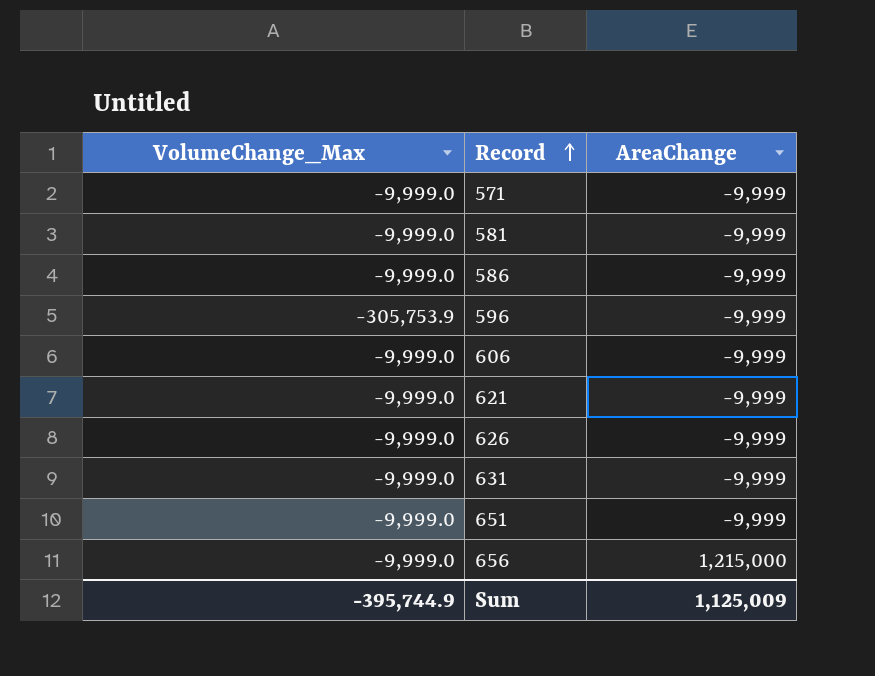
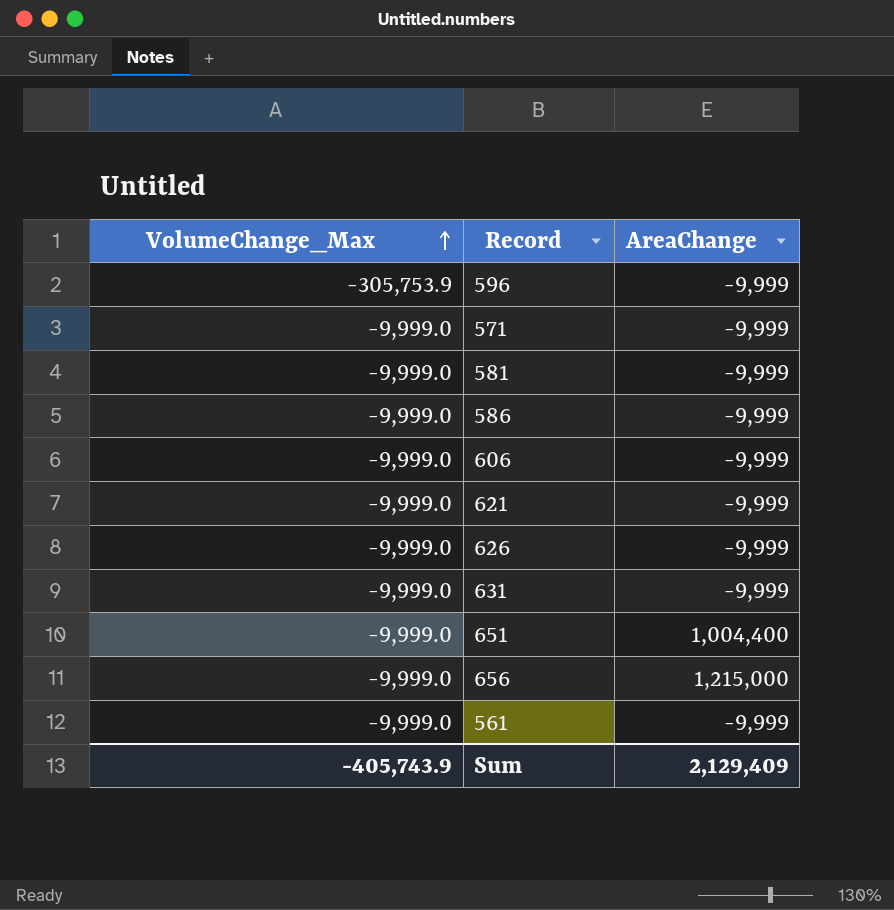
row order: Record ascending -> VolumeChange_Max ascending
651 | AreaChange: -9,999 -> 1,004,400
row 561: none -> -9,999.0 | -9,999
Sum | VolumeChange_Max: -395,744.9 -> -405,743.9
Sum | AreaChange: 1,125,009 -> 2,129,409

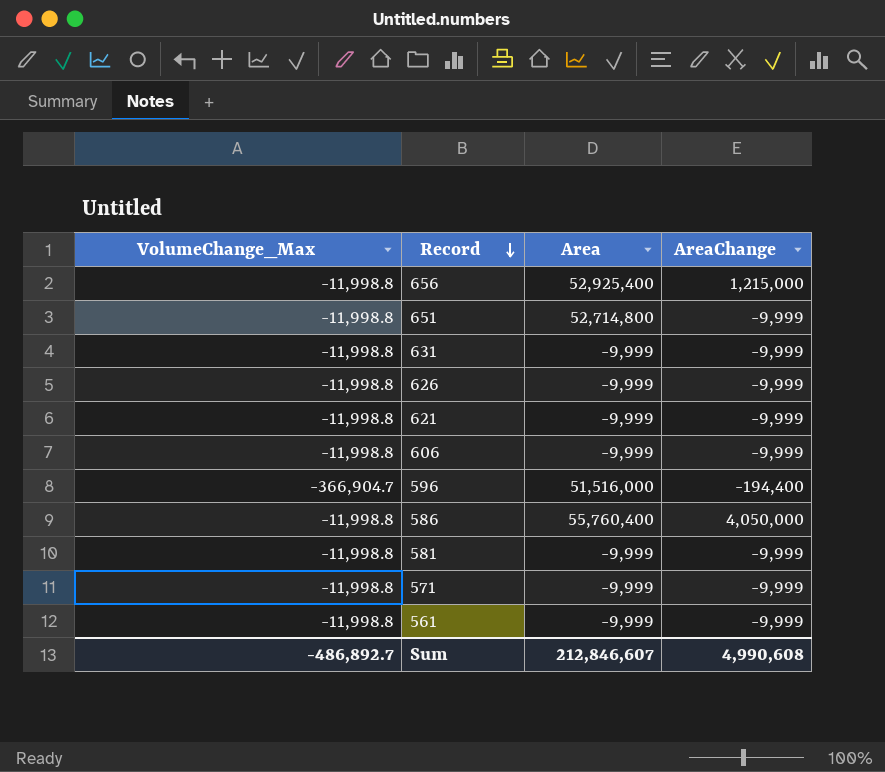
row order: VolumeChange_Max ascending -> Record descending
column Area | position: none -> 3
656 | VolumeChange_Max: -9,999.0 -> -11,998.8
651 | VolumeChange_Max: -9,999.0 -> -11,998.8
651 | AreaChange: 1,004,400 -> -9,999
631 | VolumeChange_Max: -9,999.0 -> -11,998.8
626 | VolumeChange_Max: -9,999.0 -> -11,998.8
621 | VolumeChange_Max: -9,999.0 -> -11,998.8
606 | VolumeChange_Max: -9,999.0 -> -11,998.8
596 | VolumeChange_Max: -305,753.9 -> -366,904.7
596 | AreaChange: -9,999 -> -194,400
586 | VolumeChange_Max: -9,999.0 -> -11,998.8
586 | AreaChange: -9,999 -> 4,050,000
581 | VolumeChange_Max: -9,999.0 -> -11,998.8
571 | VolumeChange_Max: -9,999.0 -> -11,998.8
561 | VolumeChange_Max: -9,999.0 -> -11,998.8
Sum | VolumeChange_Max: -405,743.9 -> -486,892.7
Sum | AreaChange: 2,129,409 -> 4,990,608

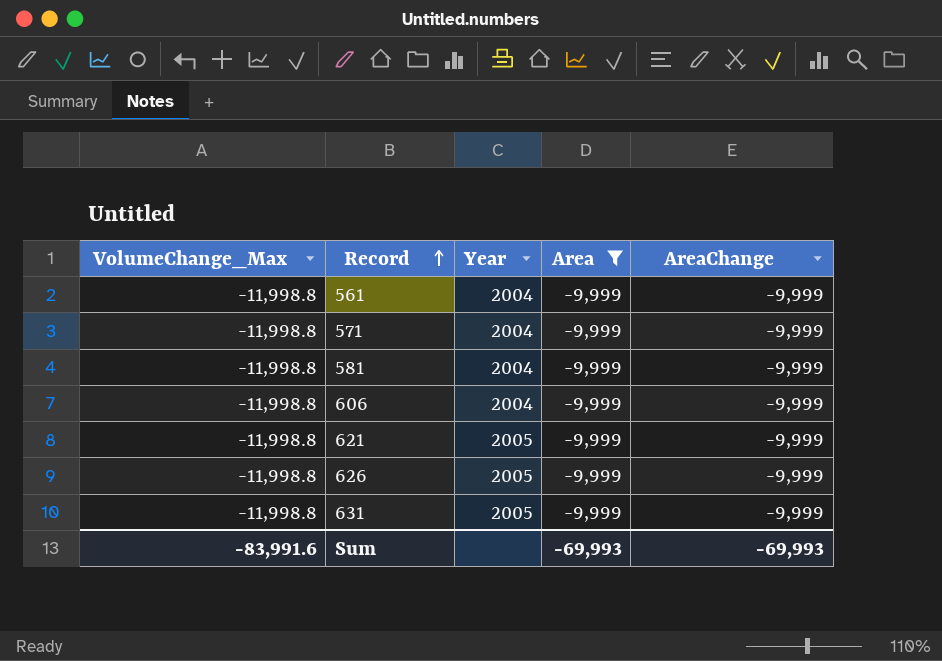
filter: none -> Area = -9,999
row order: Record descending -> Record ascending
column Year | position: none -> 3
Sum | VolumeChange_Max: -486,892.7 -> -83,991.6
Sum | Area: 212,846,607 -> -69,993
Sum | AreaChange: 4,990,608 -> -69,993

